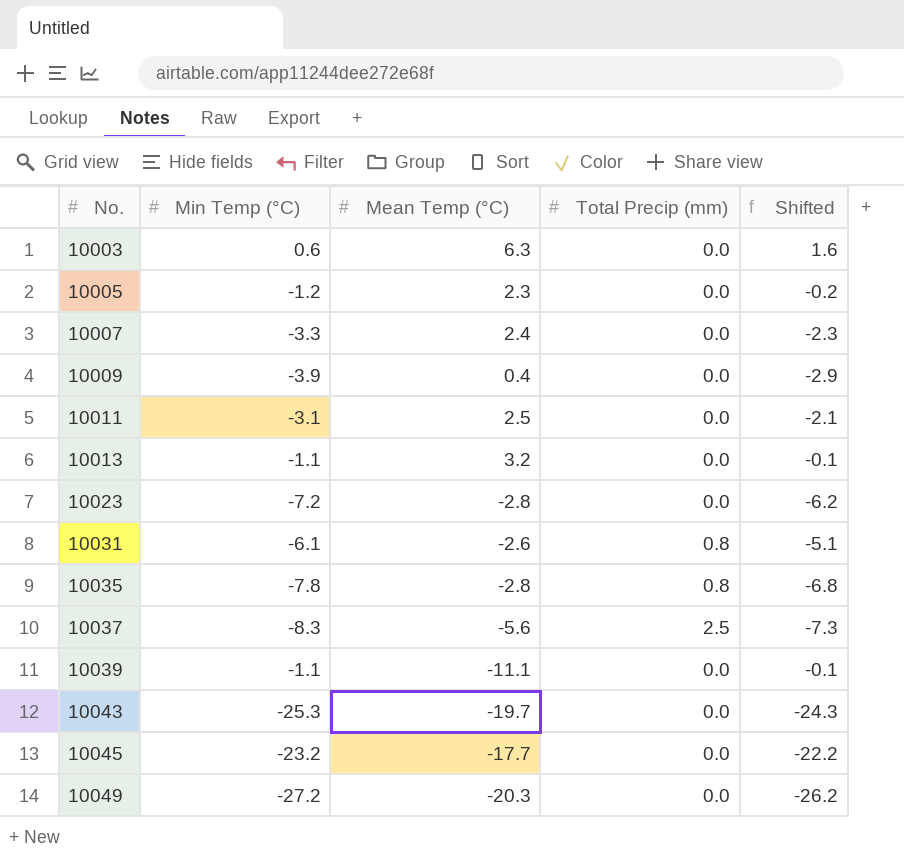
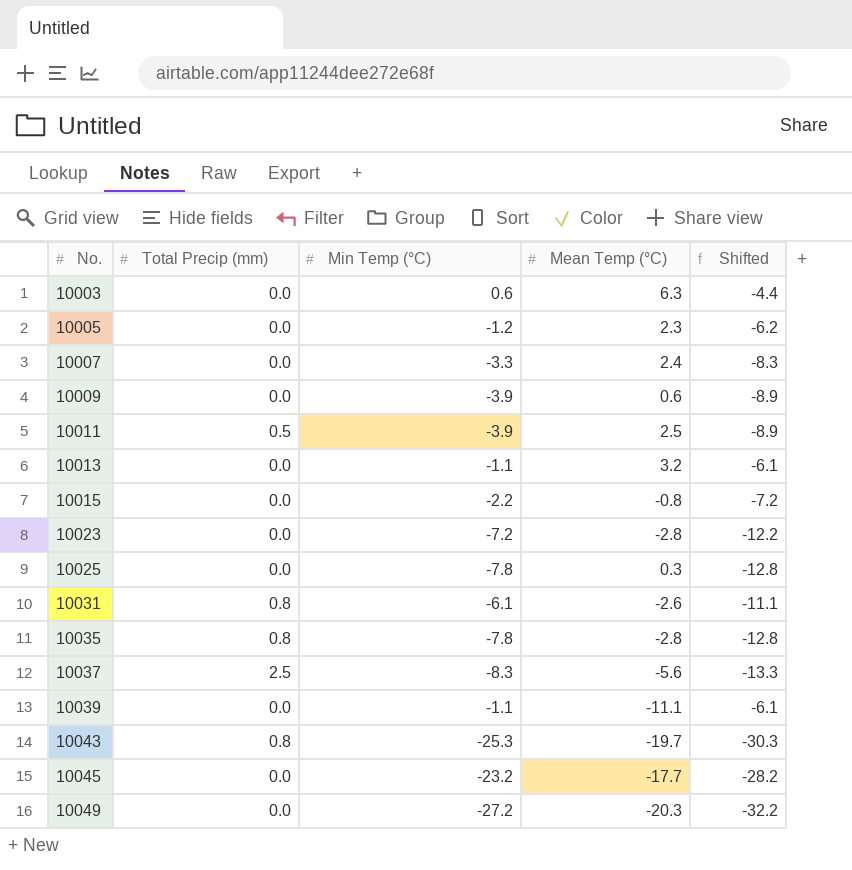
column Total Precip (mm) | position: 4 -> 2
column Shifted | formula: [Min Temp (°C)] + 1 -> [Min Temp (°C)] - 5
10009 | Mean Temp (°C): 0.4 -> 0.6
10011 | Total Precip (mm): 0.0 -> 0.5
10011 | Min Temp (°C): -3.1 -> -3.9
row 10015: none -> 0.0 | -2.2 | -0.8 | -7.2
row 10025: none -> 0.0 | -7.8 | 0.3 | -12.8
10043 | Total Precip (mm): 0.0 -> 0.8

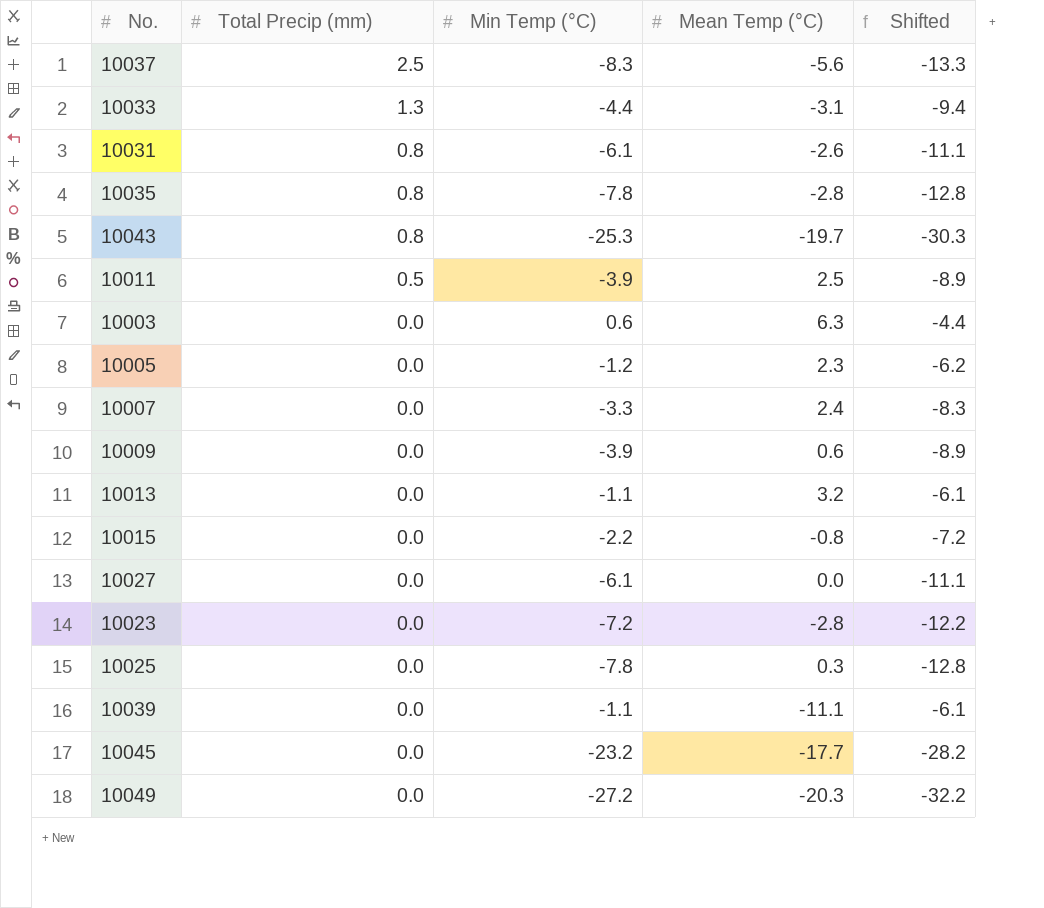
row order: No. ascending -> Total Precip (mm) descending
row 10033: none -> 1.3 | -4.4 | -3.1 | -9.4
row 10027: none -> 0.0 | -6.1 | 0.0 | -11.1

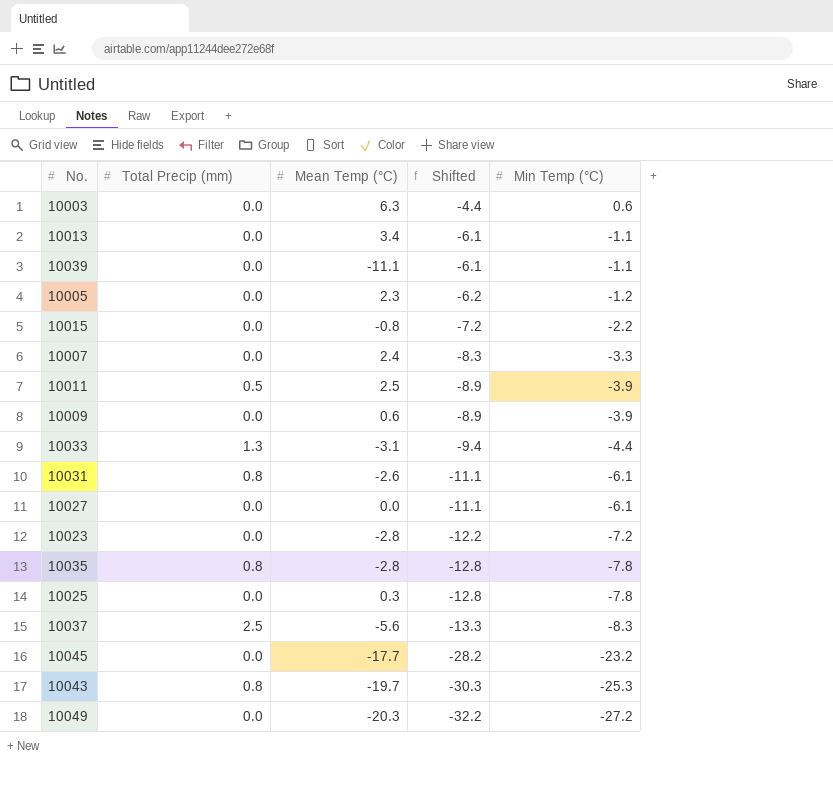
row order: Total Precip (mm) descending -> Shifted descending
column Min Temp (°C) | position: 3 -> 5
10013 | Mean Temp (°C): 3.2 -> 3.4

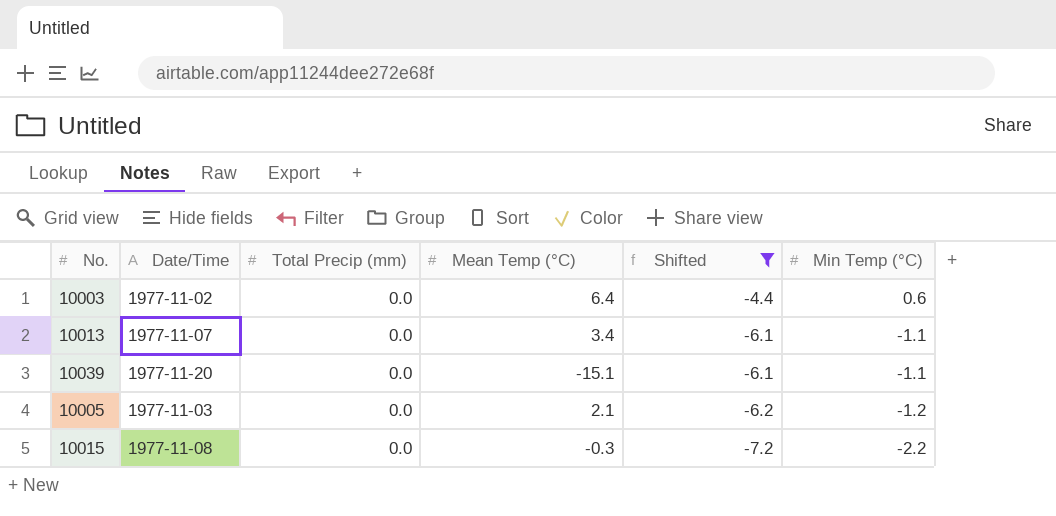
filter: none -> Shifted >= -7.2
column Date/Time | position: none -> 2
10003 | Mean Temp (°C): 6.3 -> 6.4
10039 | Mean Temp (°C): -11.1 -> -15.1
10005 | Mean Temp (°C): 2.3 -> 2.1
10015 | Mean Temp (°C): -0.8 -> -0.3

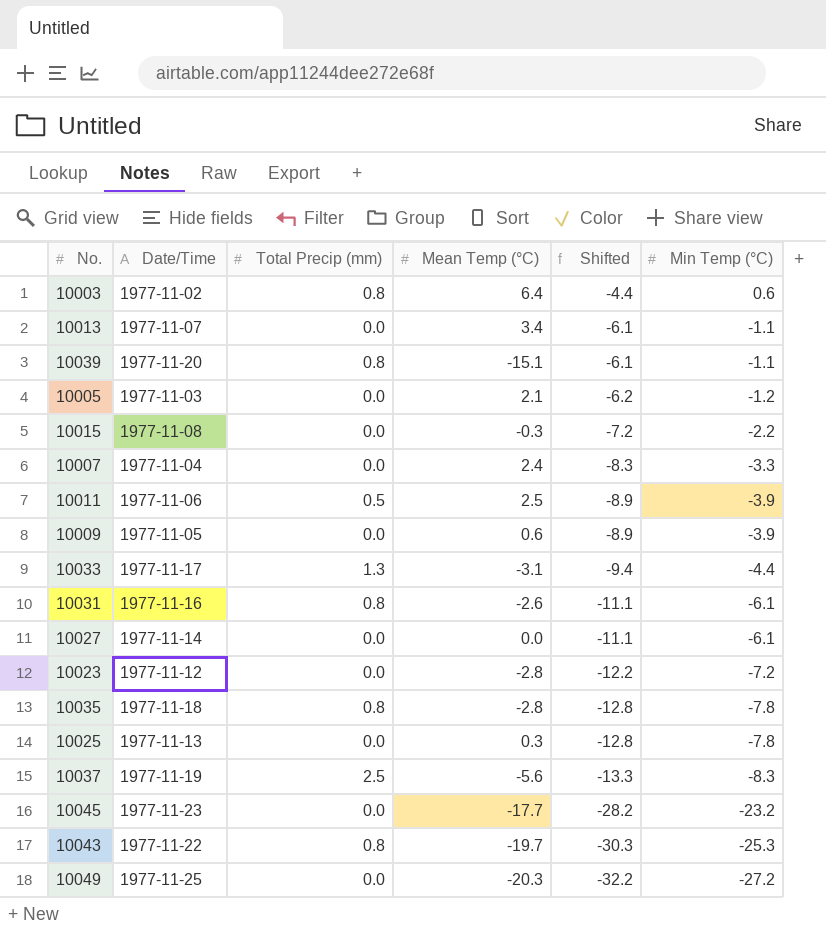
filter: Shifted >= -7.2 -> none
10003 | Total Precip (mm): 0.0 -> 0.8
10039 | Total Precip (mm): 0.0 -> 0.8

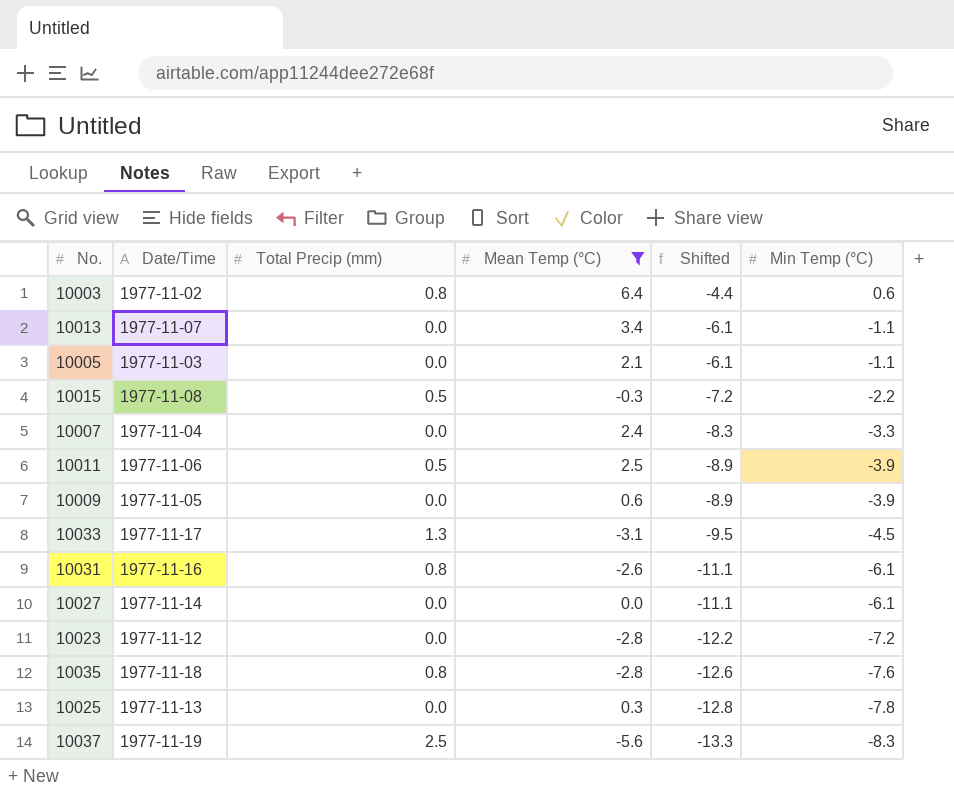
filter: none -> Mean Temp (°C) >= -5.6
10005 | Shifted: -6.2 -> -6.1
10005 | Min Temp (°C): -1.2 -> -1.1
10015 | Total Precip (mm): 0.0 -> 0.5
10033 | Shifted: -9.4 -> -9.5
10033 | Min Temp (°C): -4.4 -> -4.5
10035 | Shifted: -12.8 -> -12.6
10035 | Min Temp (°C): -7.8 -> -7.6

